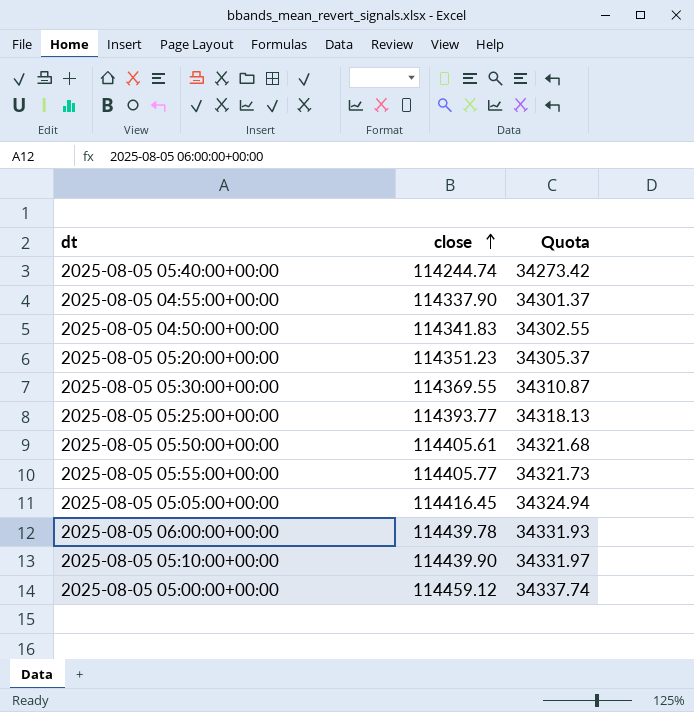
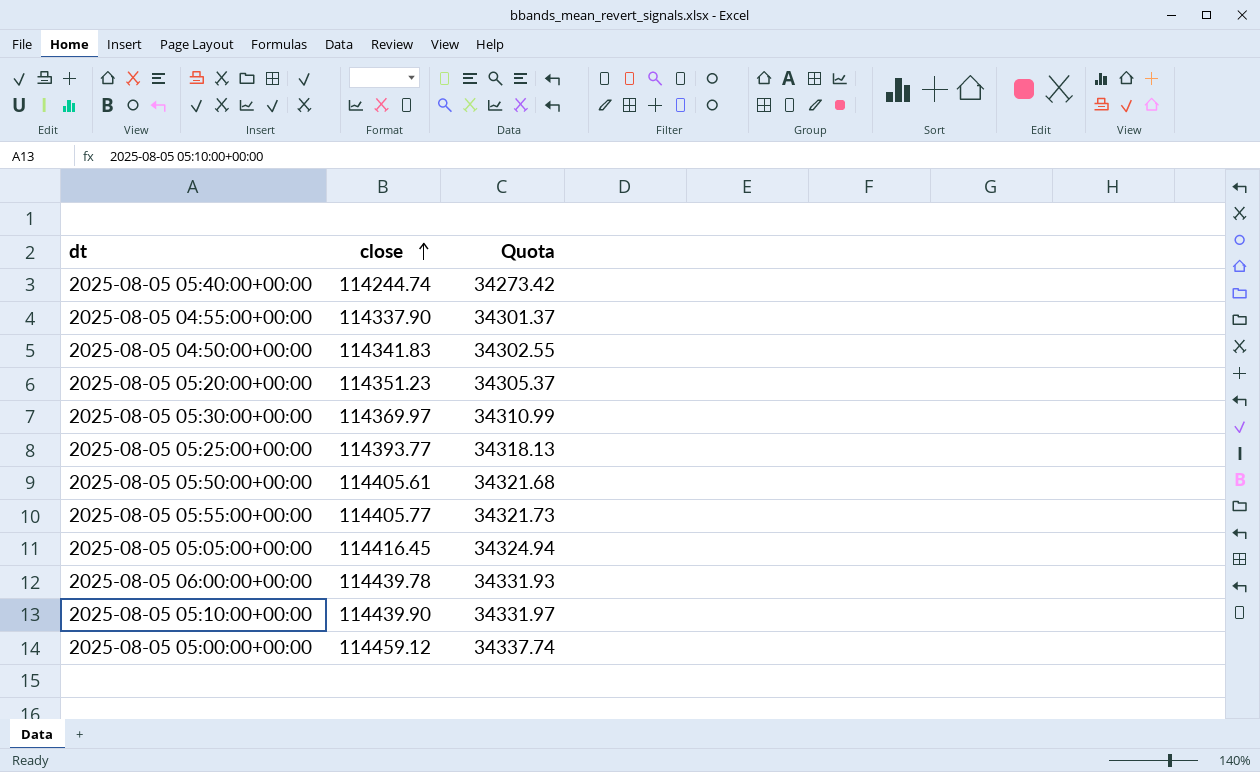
2025-08-05 05:30:00+00:00 | close: 114369.55 -> 114369.97
2025-08-05 05:30:00+00:00 | Quota: 34310.87 -> 34310.99

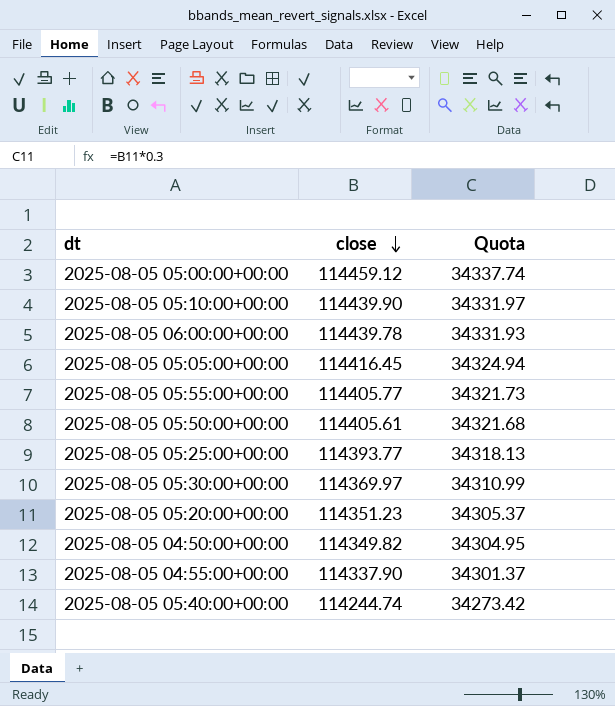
row order: close ascending -> close descending
2025-08-05 04:50:00+00:00 | close: 114341.83 -> 114349.82
2025-08-05 04:50:00+00:00 | Quota: 34302.55 -> 34304.95

